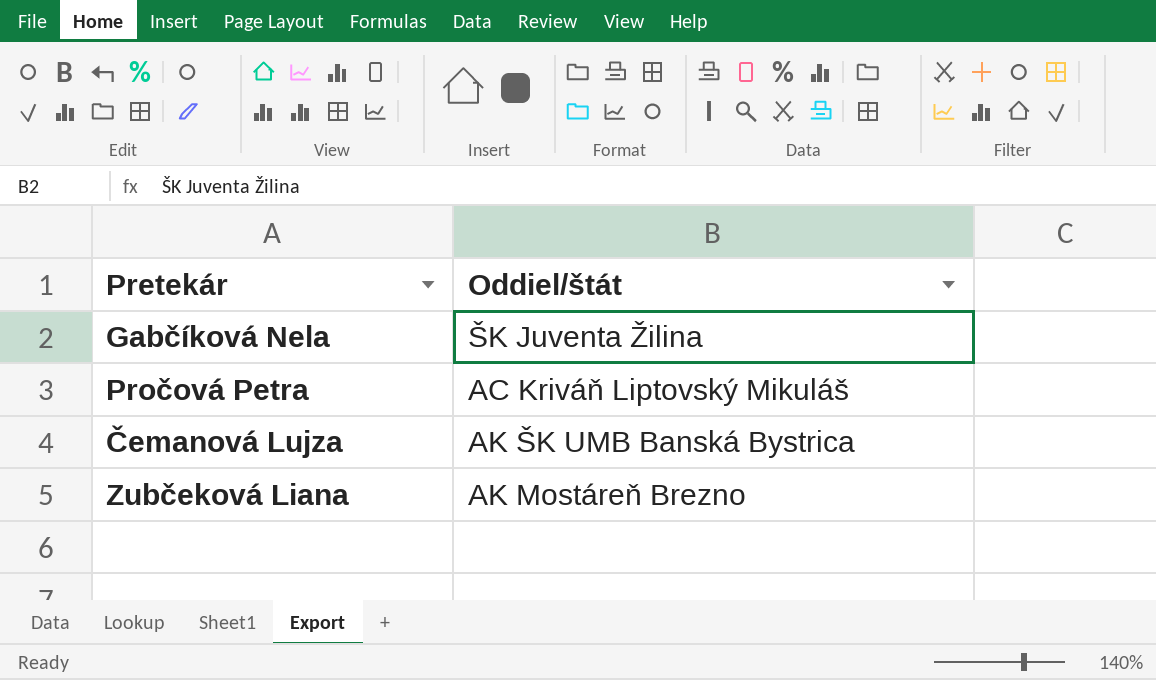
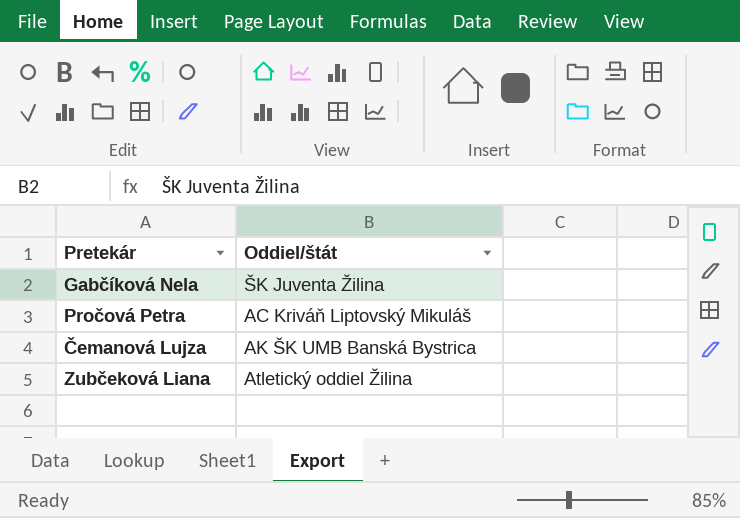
Zubčeková Liana | Oddiel/štát: AK Mostáreň Brezno -> Atletický oddiel Žilina

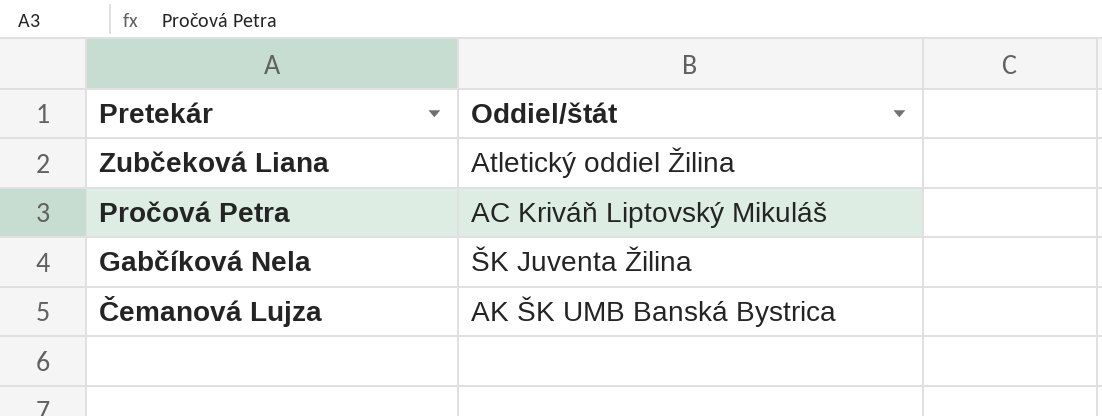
row order: none -> Pretekár descending

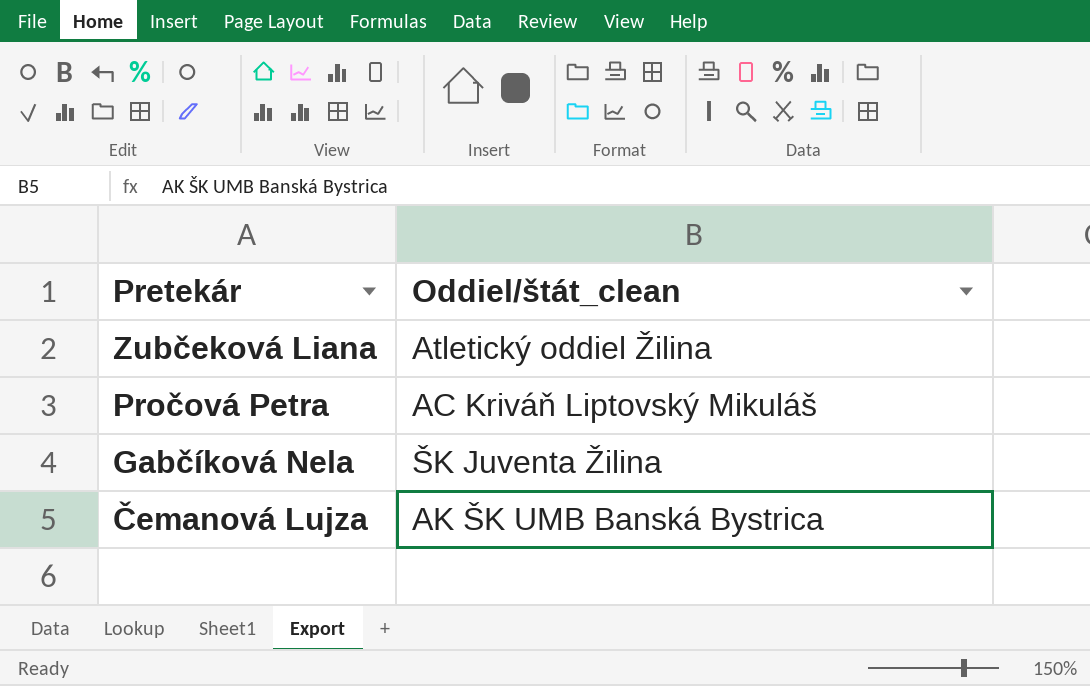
column name: Oddiel/štát -> Oddiel/štát_clean

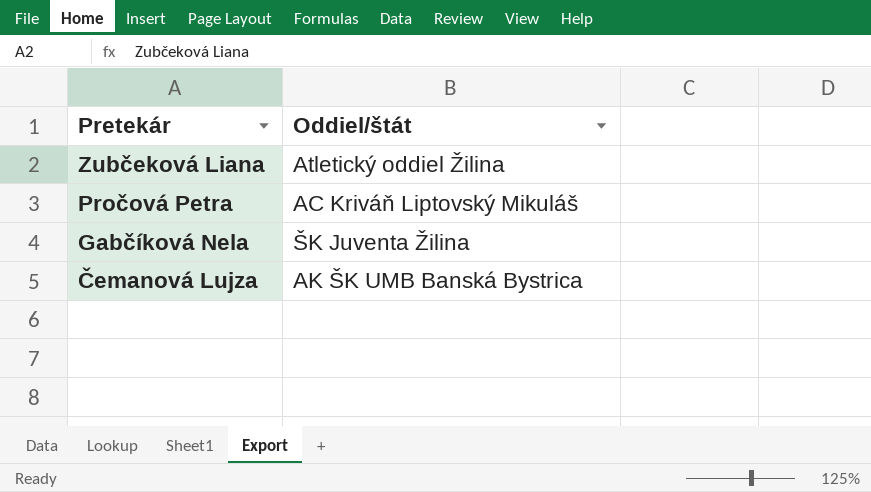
column name: Oddiel/štát_clean -> Oddiel/štát

